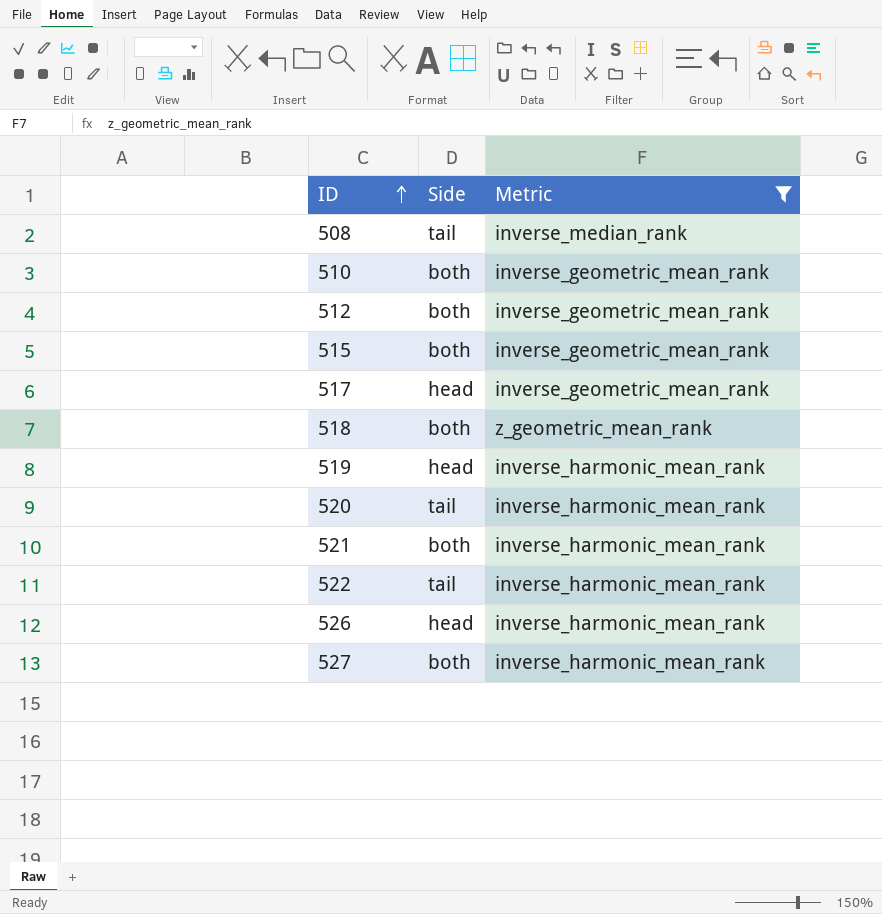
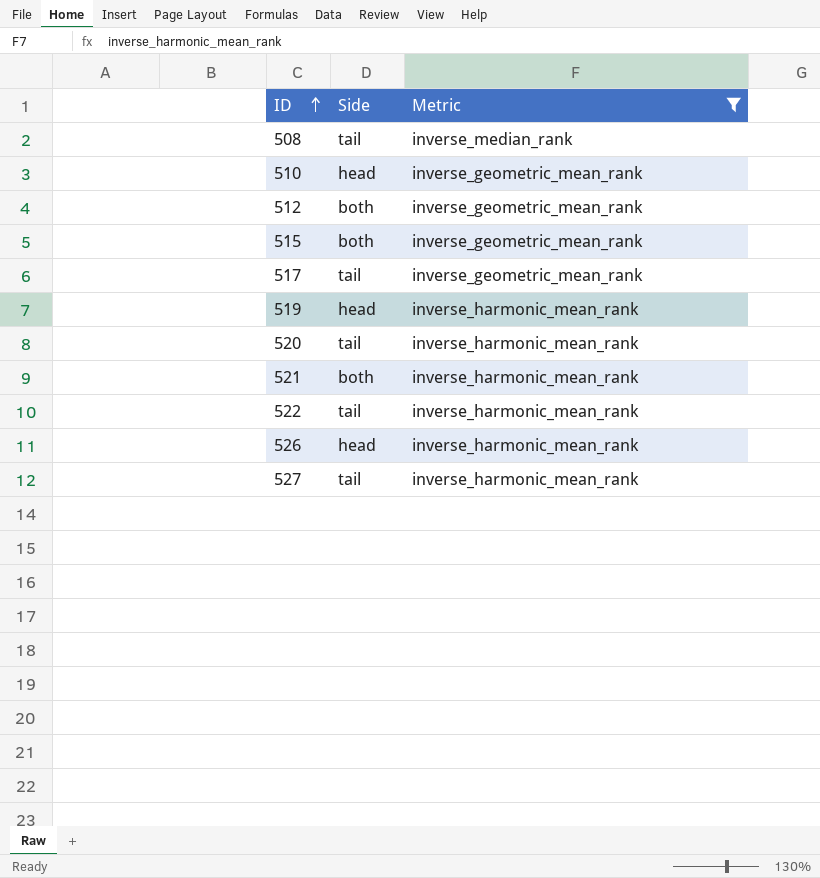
row 518: both | z_geometric_mean_rank -> none
510 | Side: both -> head
517 | Side: head -> tail
527 | Side: both -> tail

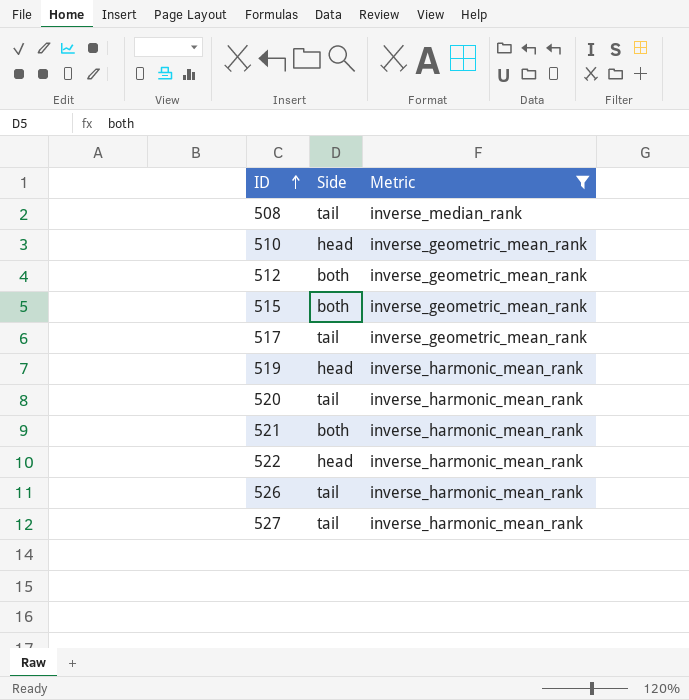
522 | Side: tail -> head
526 | Side: head -> tail

